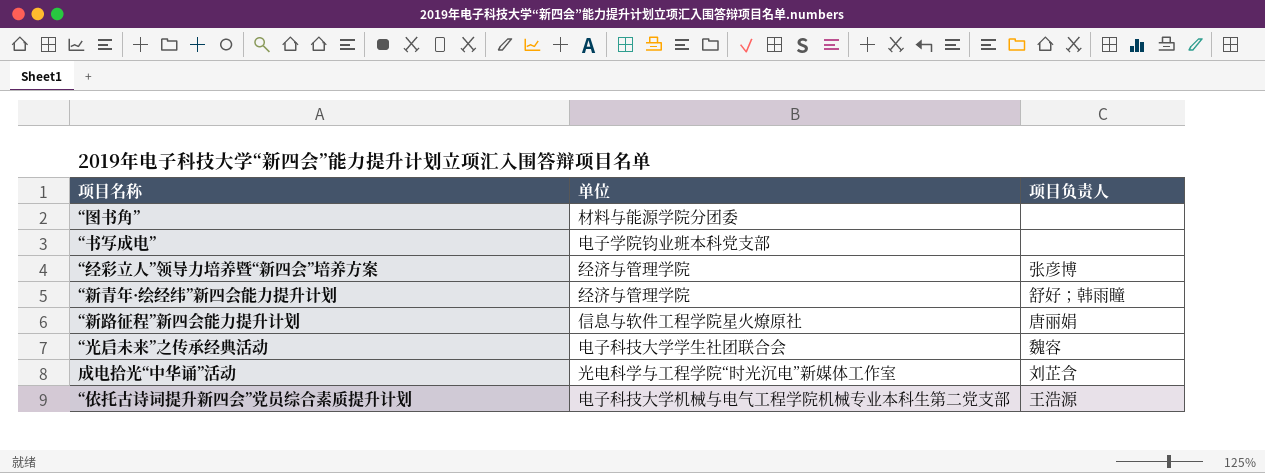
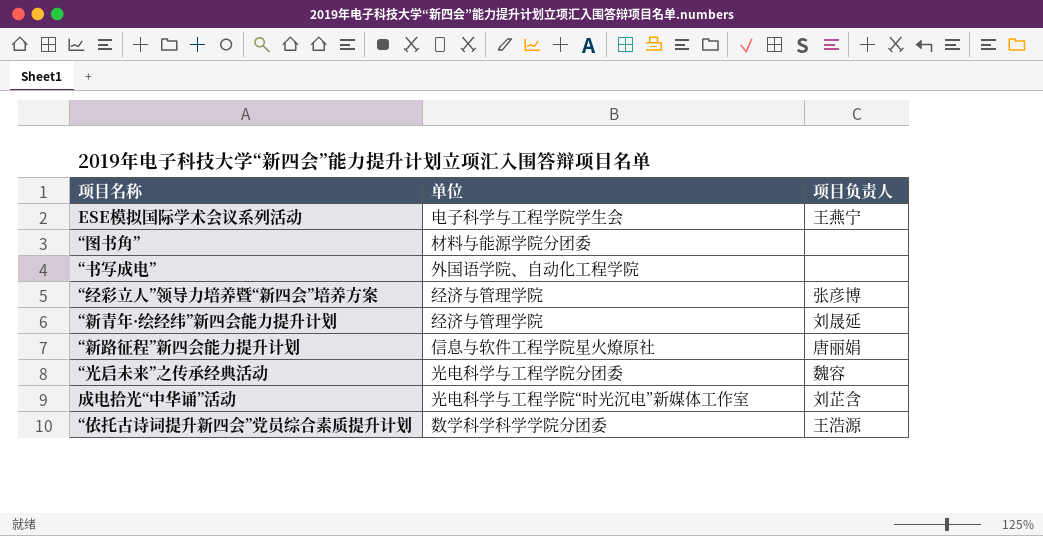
row ESE模拟国际学术会议系列活动: none -> 电子科学与工程学院学生会 | 王燕宁
“书写成电” | 单位: 电子学院钧业班本科党支部 -> 外国语学院、自动化工程学院
“新青年·绘经纬”新四会能力提升计划 | 项目负责人: 舒好；韩⾬瞳 -> 刘晟延
“光启未来”之传承经典活动 | 单位: 电子科技大学学生社团联合会 -> 光电科学与工程学院分团委
“依托古诗词提升新四会”党员综合素质提升计划 | 单位: 电子科技大学机械与电气工程学院机械专业本科生第二党支部 -> 数学科学科学学院分团委

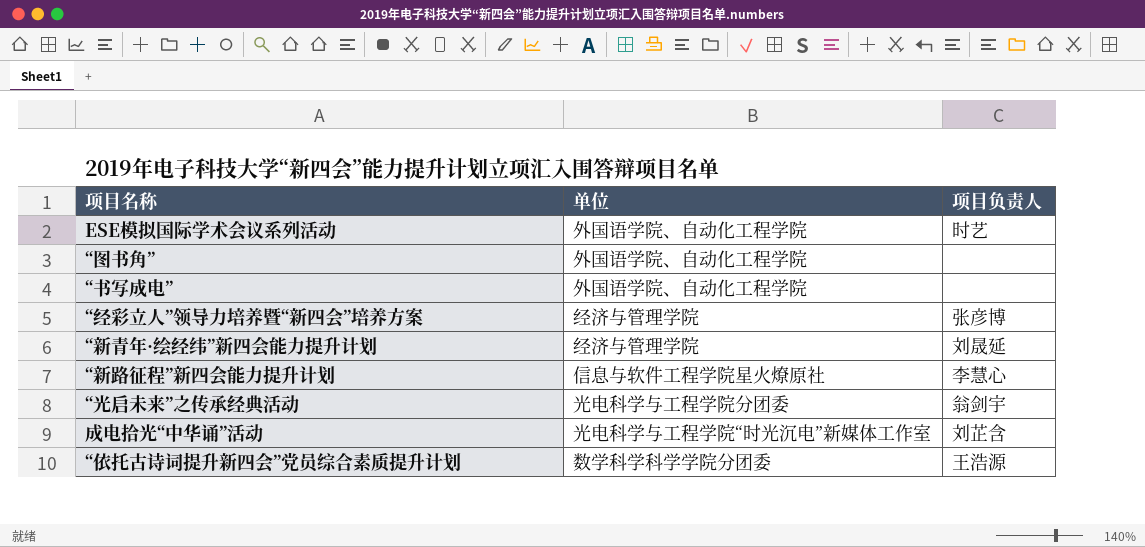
ESE模拟国际学术会议系列活动 | 单位: 电子科学与工程学院学生会 -> 外国语学院、自动化工程学院
ESE模拟国际学术会议系列活动 | 项目负责人: 王燕宁 -> 时艺
“图书角” | 单位: 材料与能源学院分团委 -> 外国语学院、自动化工程学院
“新路征程”新四会能力提升计划 | 项目负责人: 唐丽娟 -> 李慧心
“光启未来”之传承经典活动 | 项目负责人: 魏容 -> 翁剑宇

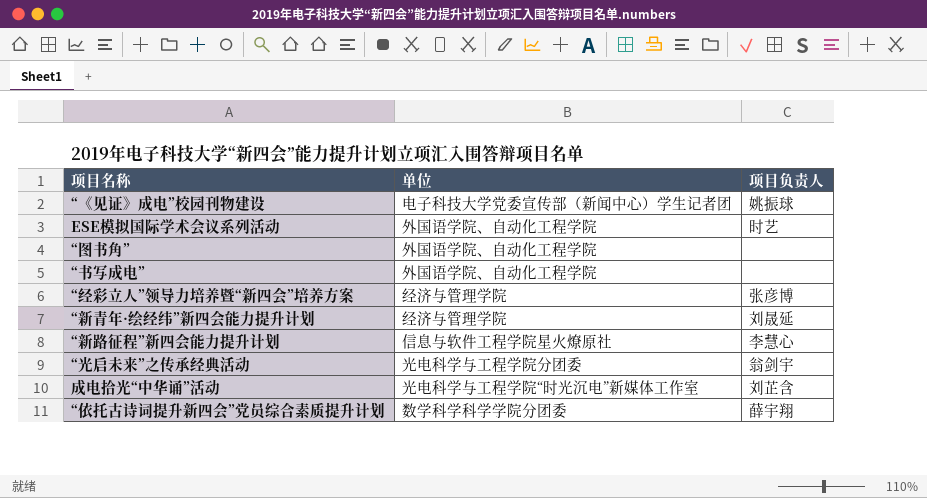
row “《见证》成电”校园刊物建设: none -> 电子科技大学党委宣传部（新闻中心）学生记者团 | 姚振球
“依托古诗词提升新四会”党员综合素质提升计划 | 项目负责人: 王浩源 -> 薛宇翔

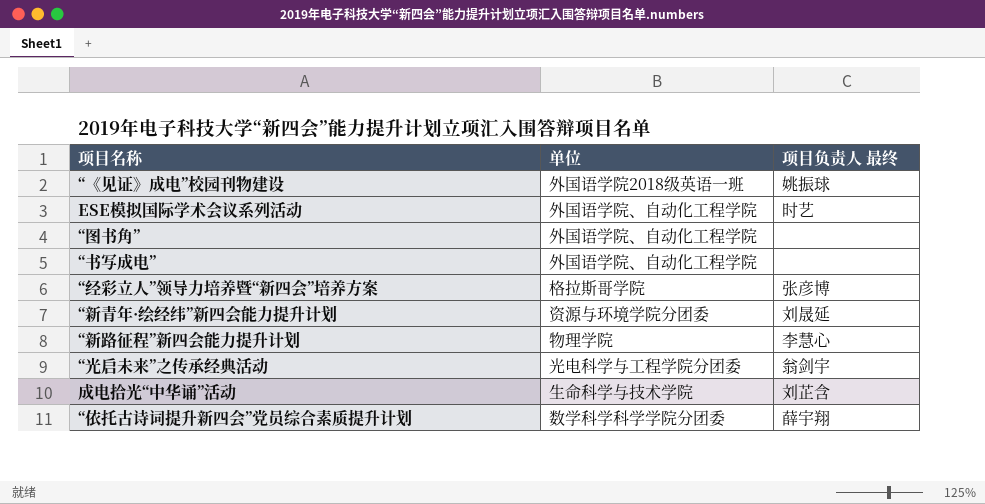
column name: 项目负责人 -> 项目负责人 最终
“《见证》成电”校园刊物建设 | 单位: 电子科技大学党委宣传部（新闻中心）学生记者团 -> 外国语学院2018级英语⼀班
“经彩立人”领导力培养暨“新四会”培养方案 | 单位: 经济与管理学院 -> 格拉斯哥学院
“新青年·绘经纬”新四会能力提升计划 | 单位: 经济与管理学院 -> 资源与环境学院分团委
“新路征程”新四会能力提升计划 | 单位: 信息与软件工程学院星火燎原社 -> 物理学院
成电拾光“中华诵”活动 | 单位: 光电科学与工程学院“时光沉电”新媒体工作室 -> 生命科学与技术学院

